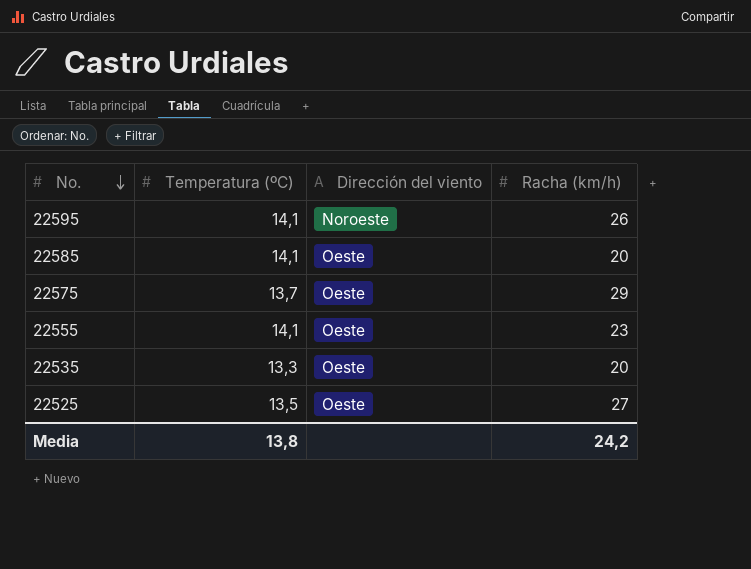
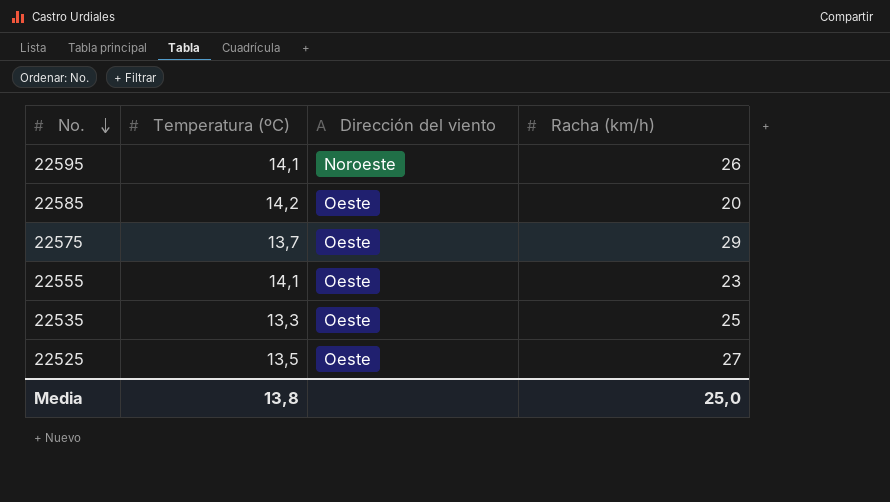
22585 | Temperatura (ºC): 14,1 -> 14,2
22535 | Racha (km/h): 20 -> 25
Media | Racha (km/h): 24,2 -> 25,0

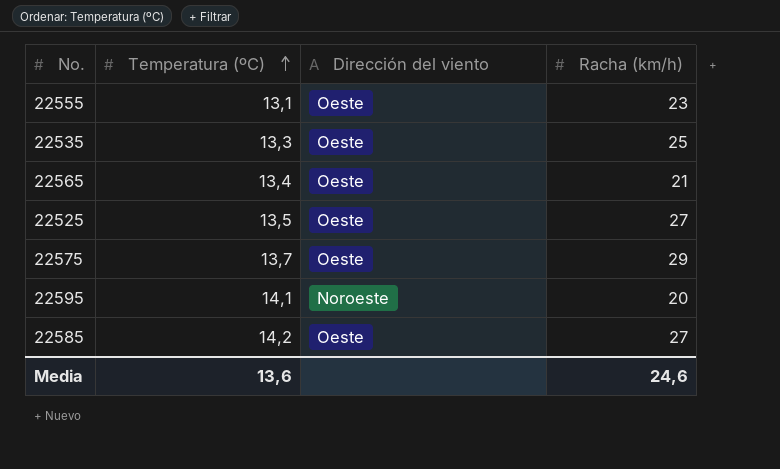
row order: No. descending -> Temperatura (ºC) ascending
22555 | Temperatura (ºC): 14,1 -> 13,1
row 22565: none -> 13,4 | Oeste | 21
22595 | Racha (km/h): 26 -> 20
22585 | Racha (km/h): 20 -> 27
Media | Temperatura (ºC): 13,8 -> 13,6
Media | Racha (km/h): 25,0 -> 24,6

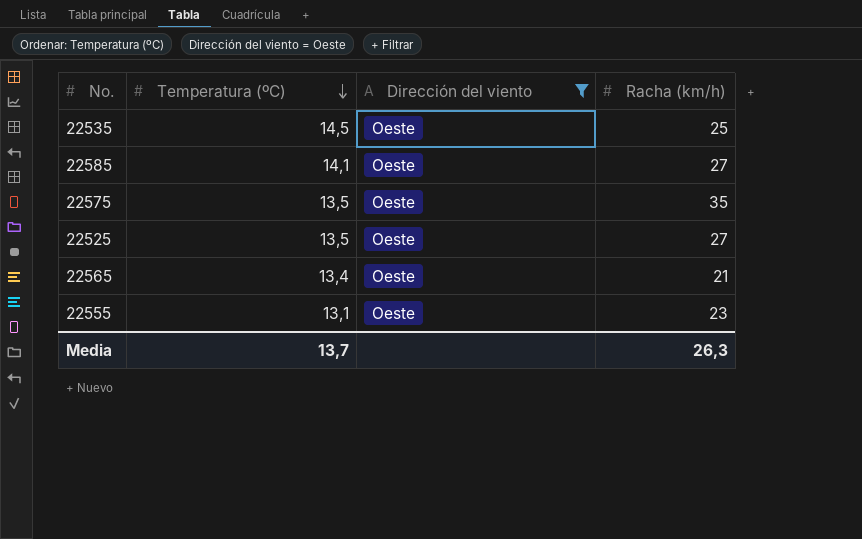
filter: none -> Dirección del viento = Oeste
row order: Temperatura (ºC) ascending -> Temperatura (ºC) descending
22535 | Temperatura (ºC): 13,3 -> 14,5
22585 | Temperatura (ºC): 14,2 -> 14,1
22575 | Temperatura (ºC): 13,7 -> 13,5
22575 | Racha (km/h): 29 -> 35
Media | Temperatura (ºC): 13,6 -> 13,7
Media | Racha (km/h): 24,6 -> 26,3

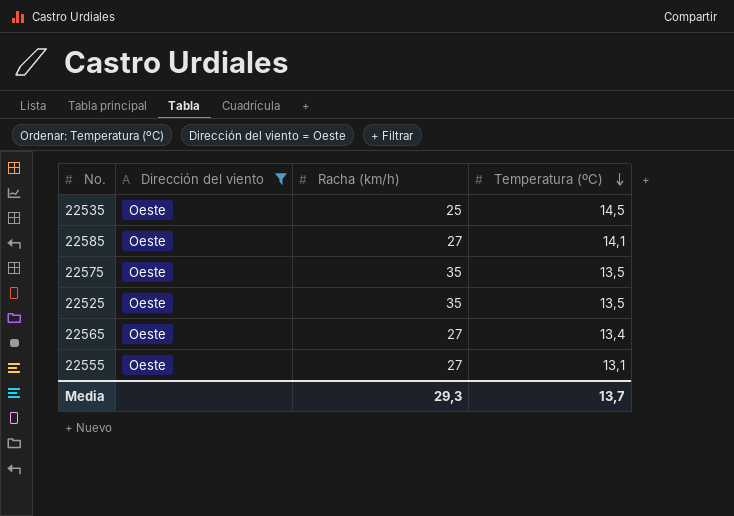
column Temperatura (ºC) | position: 2 -> 4
22525 | Racha (km/h): 27 -> 35
22565 | Racha (km/h): 21 -> 27
22555 | Racha (km/h): 23 -> 27
Media | Racha (km/h): 26,3 -> 29,3

